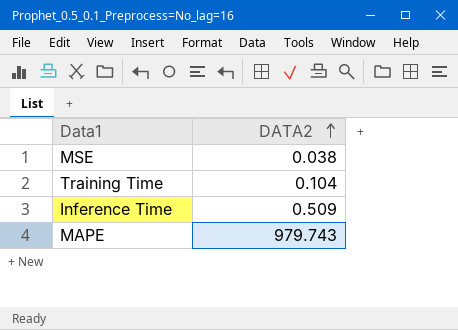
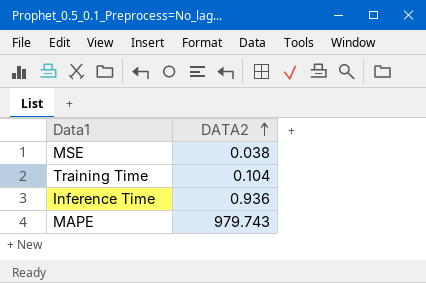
Inference Time | DATA2: 0.509 -> 0.936

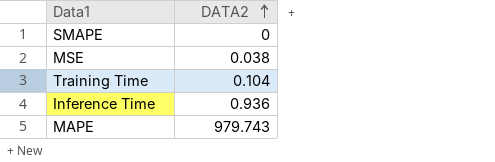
row SMAPE: none -> 0

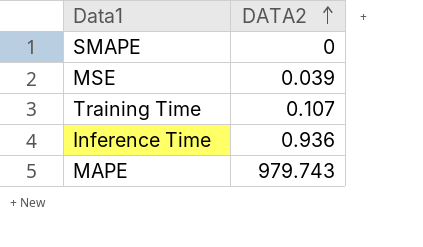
MSE | DATA2: 0.038 -> 0.039
Training Time | DATA2: 0.104 -> 0.107

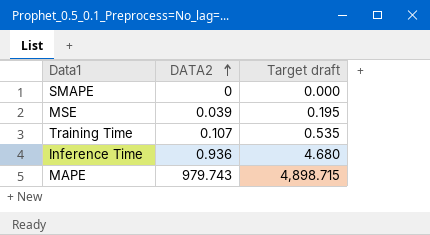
column Target draft | formula: none -> [DATA2] * 5

